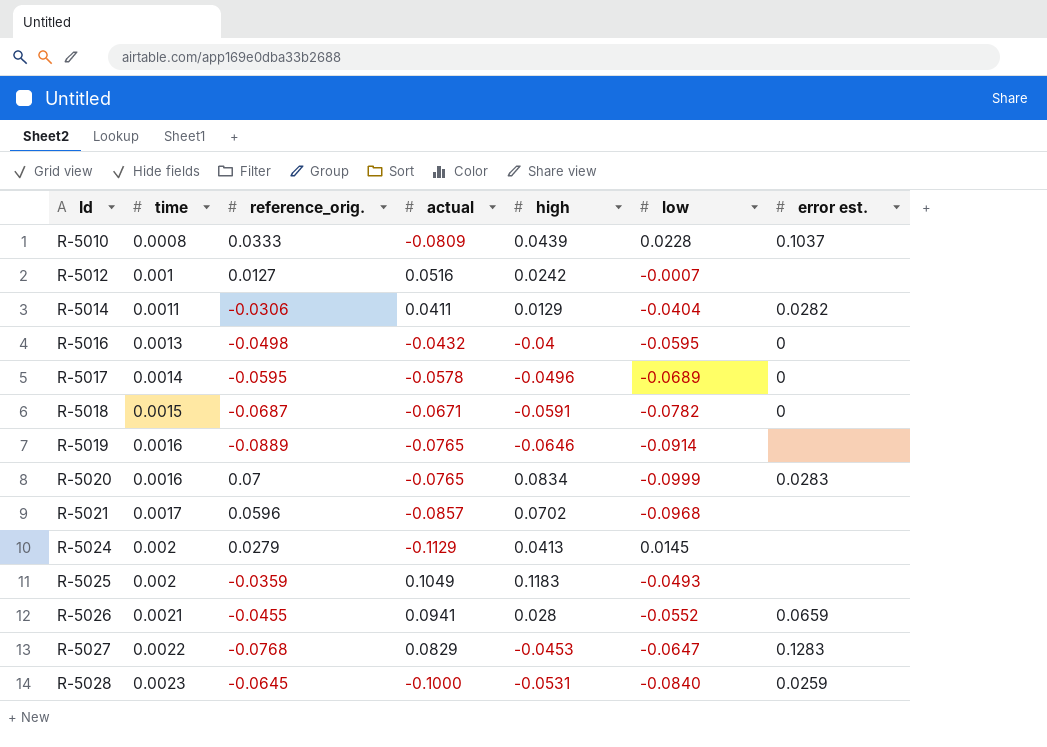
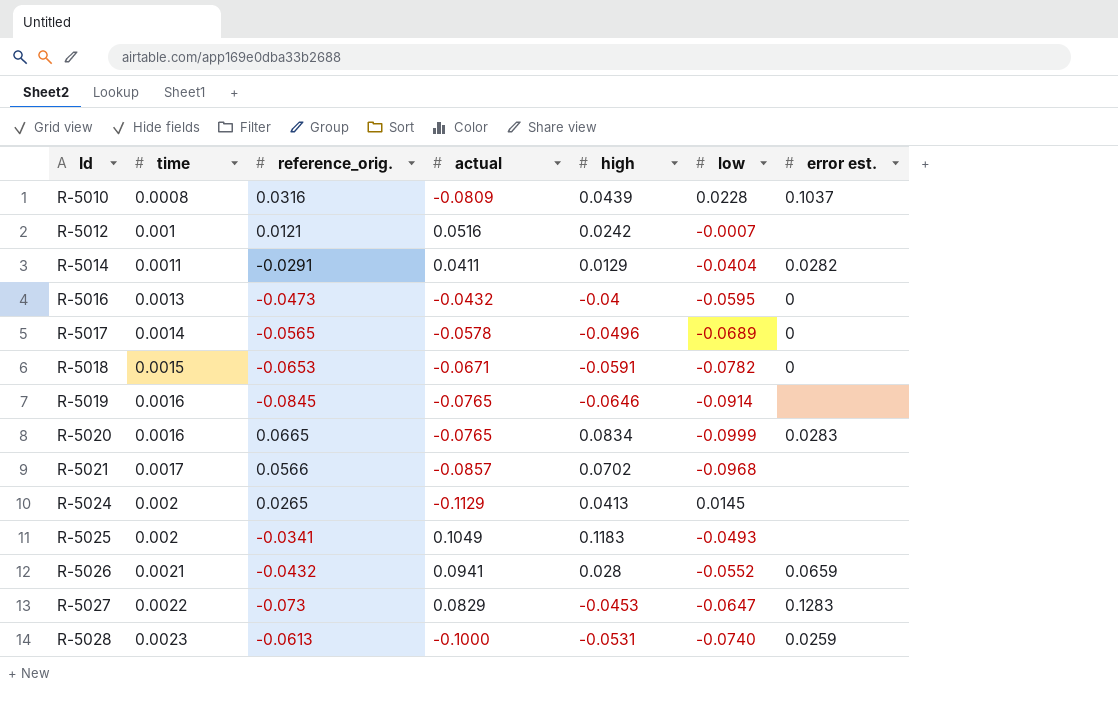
R-5010 | reference_orig.: 0.0333 -> 0.0316
R-5012 | reference_orig.: 0.0127 -> 0.0121
R-5014 | reference_orig.: -0.0306 -> -0.0291
R-5016 | reference_orig.: -0.0498 -> -0.0473
R-5017 | reference_orig.: -0.0595 -> -0.0565
R-5018 | reference_orig.: -0.0687 -> -0.0653
R-5019 | reference_orig.: -0.0889 -> -0.0845
R-5020 | reference_orig.: 0.07 -> 0.0665
R-5021 | reference_orig.: 0.0596 -> 0.0566
R-5024 | reference_orig.: 0.0279 -> 0.0265
R-5025 | reference_orig.: -0.0359 -> -0.0341
R-5026 | reference_orig.: -0.0455 -> -0.0432
R-5027 | reference_orig.: -0.0768 -> -0.073
R-5028 | reference_orig.: -0.0645 -> -0.0613
R-5028 | low: -0.0840 -> -0.0740

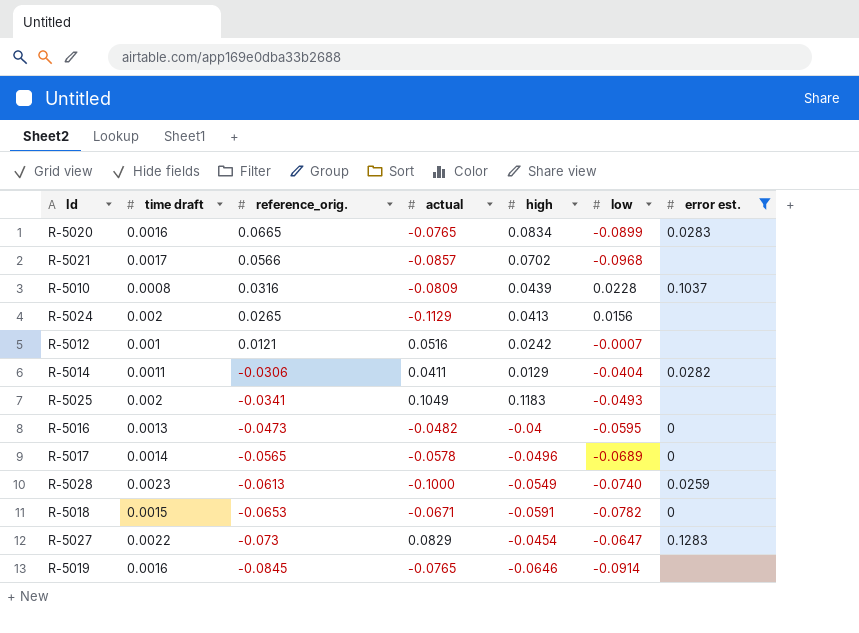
filter: none -> error est. != 0.0659
row order: Id ascending -> reference_orig. descending
column name: time -> time draft
R-5020 | low: -0.0999 -> -0.0899
R-5024 | low: 0.0145 -> 0.0156
R-5014 | reference_orig.: -0.0291 -> -0.0306
R-5016 | actual: -0.0432 -> -0.0482
R-5028 | high: -0.0531 -> -0.0549
R-5027 | high: -0.0453 -> -0.0454

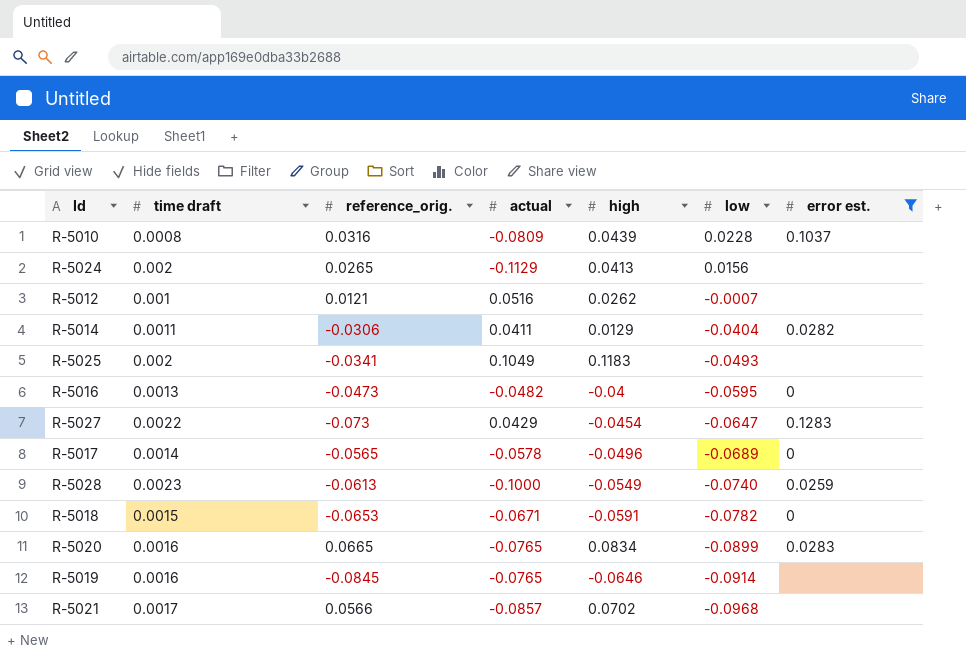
row order: reference_orig. descending -> low descending
R-5012 | high: 0.0242 -> 0.0262
R-5027 | actual: 0.0829 -> 0.0429

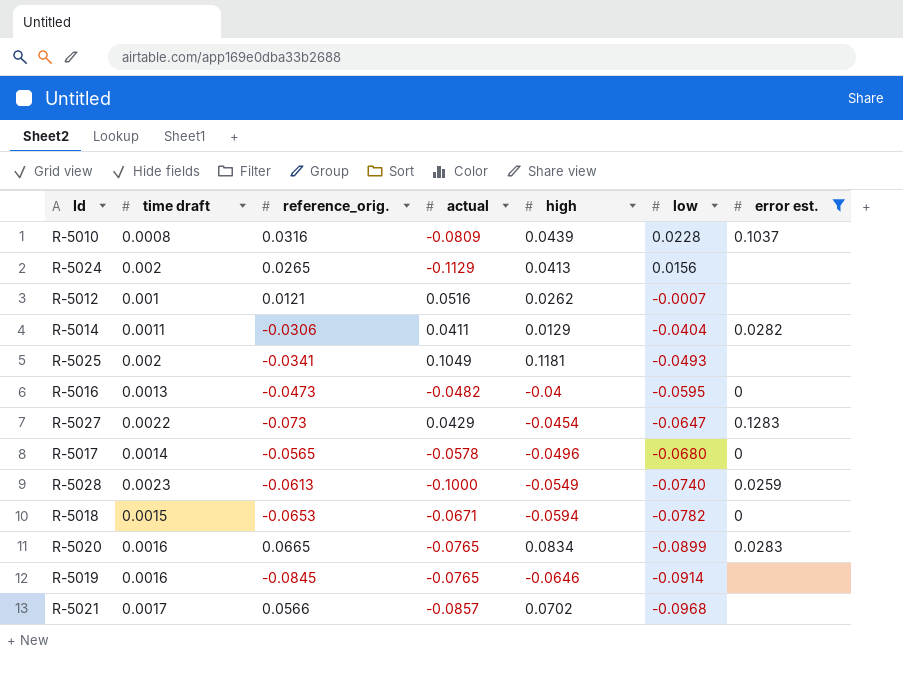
R-5025 | high: 0.1183 -> 0.1181
R-5017 | low: -0.0689 -> -0.0680
R-5018 | high: -0.0591 -> -0.0594

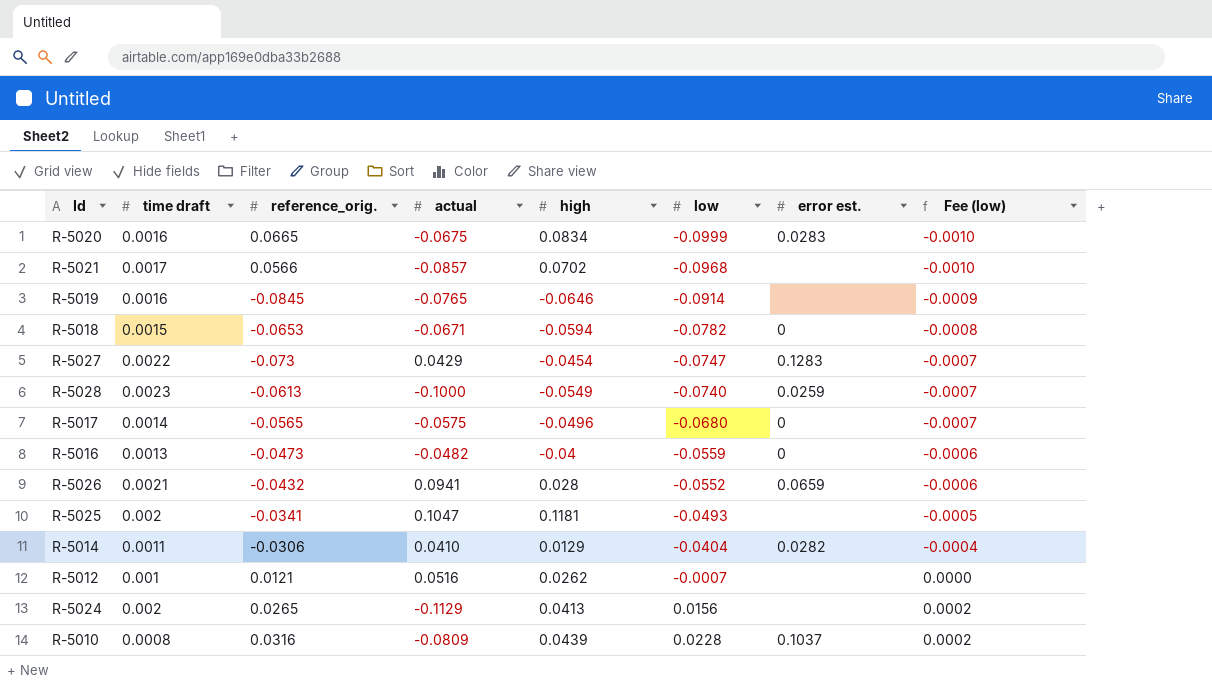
filter: error est. != 0.0659 -> none
row order: low descending -> low ascending
column Fee (low) | formula: none -> [low] * 0.01
R-5020 | actual: -0.0765 -> -0.0675
R-5020 | low: -0.0899 -> -0.0999
R-5027 | low: -0.0647 -> -0.0747
R-5017 | actual: -0.0578 -> -0.0575
R-5016 | low: -0.0595 -> -0.0559
R-5025 | actual: 0.1049 -> 0.1047
R-5014 | actual: 0.0411 -> 0.0410

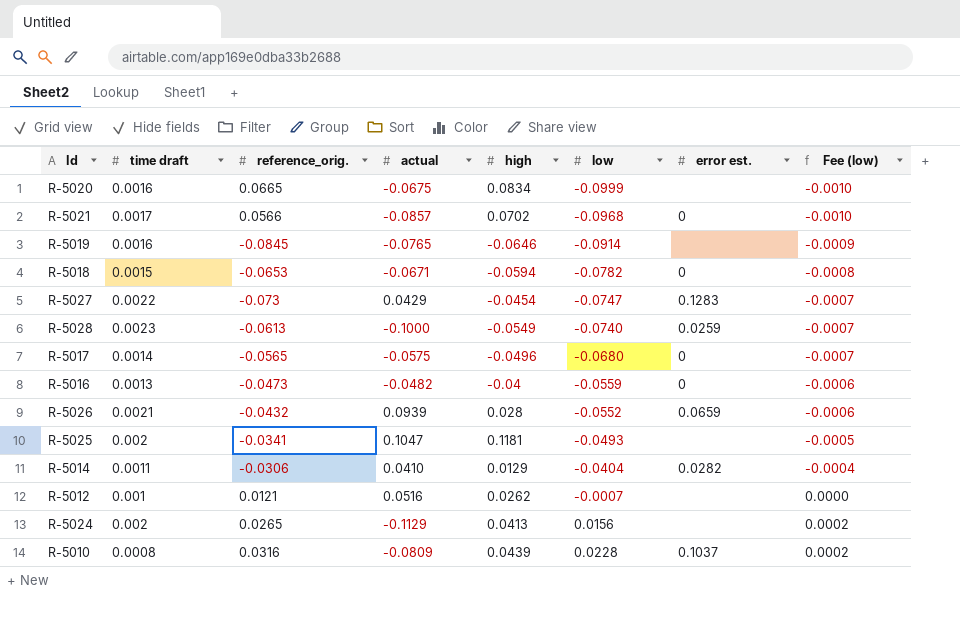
R-5020 | error est.: 0.0283 -> none
R-5021 | error est.: none -> 0
R-5026 | actual: 0.0941 -> 0.0939

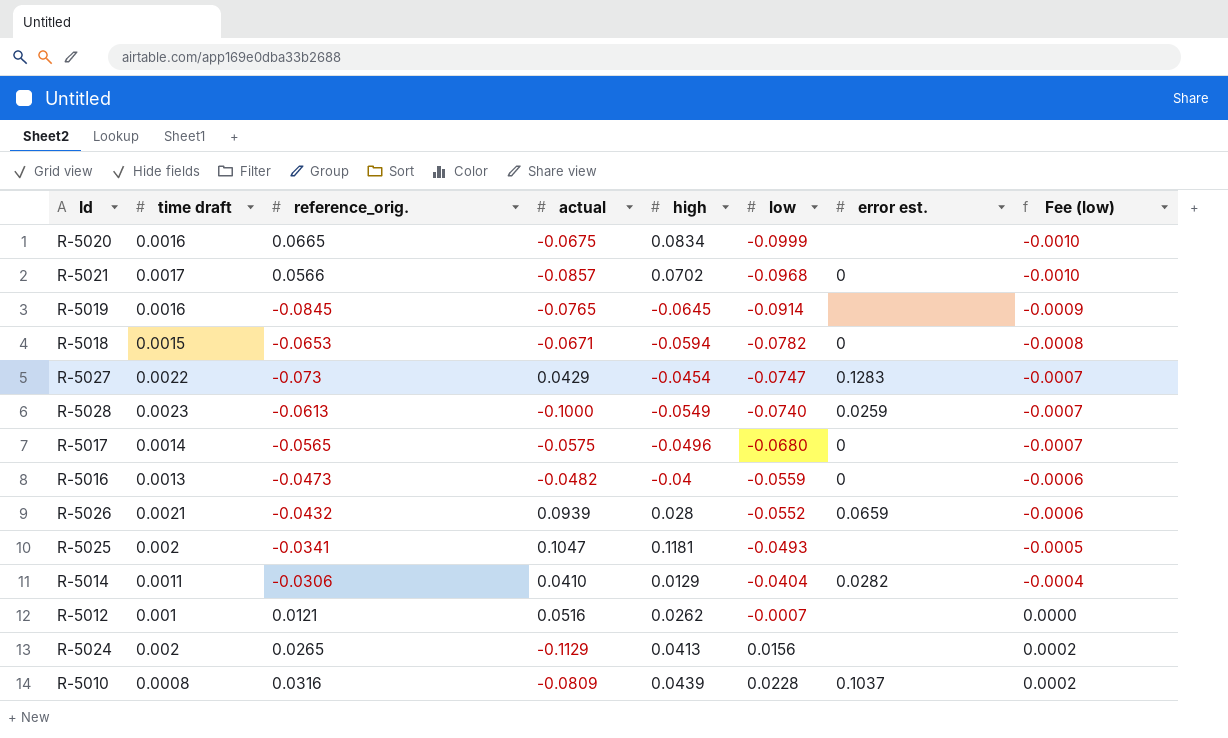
R-5019 | high: -0.0646 -> -0.0645

